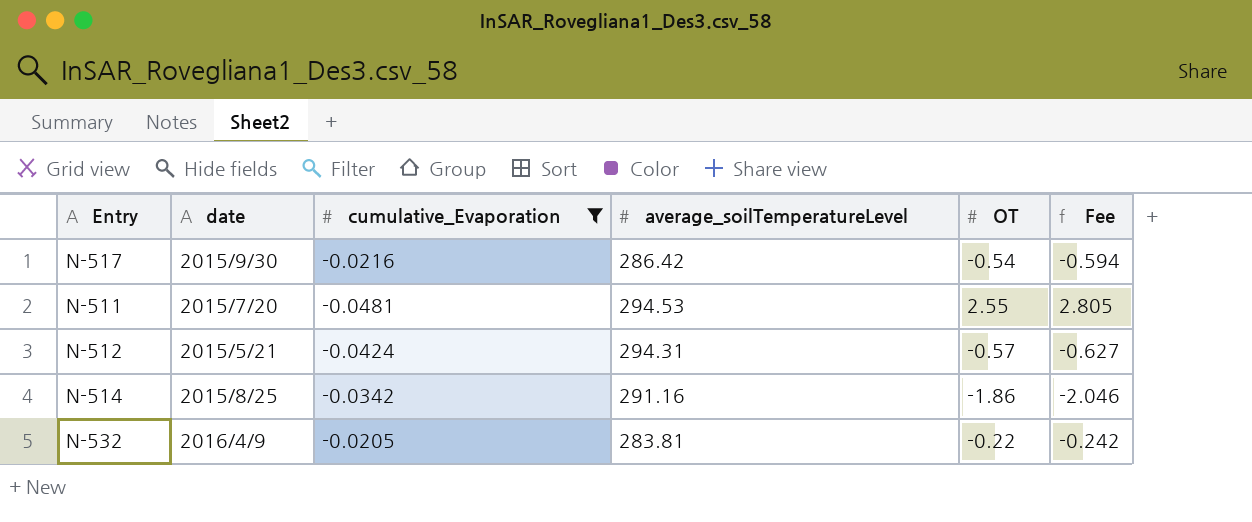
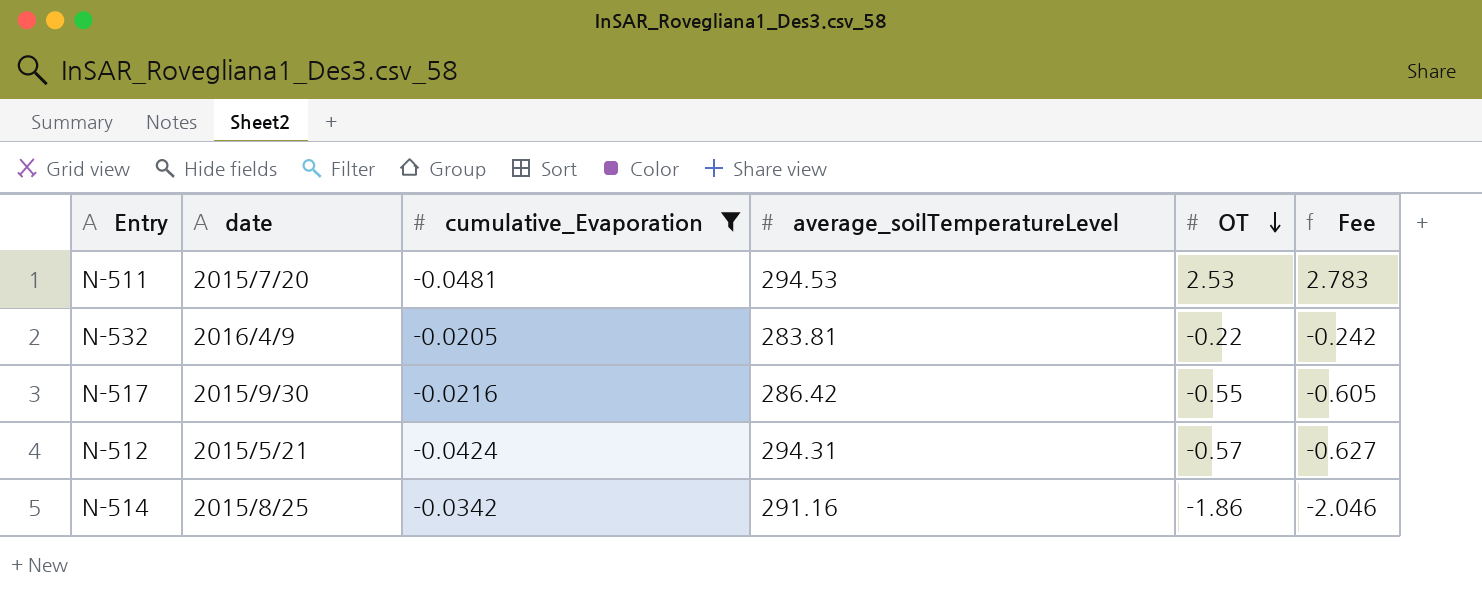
row order: none -> OT descending
N-511 | OT: 2.55 -> 2.53
N-511 | Fee: 2.805 -> 2.783
N-517 | OT: -0.54 -> -0.55
N-517 | Fee: -0.594 -> -0.605

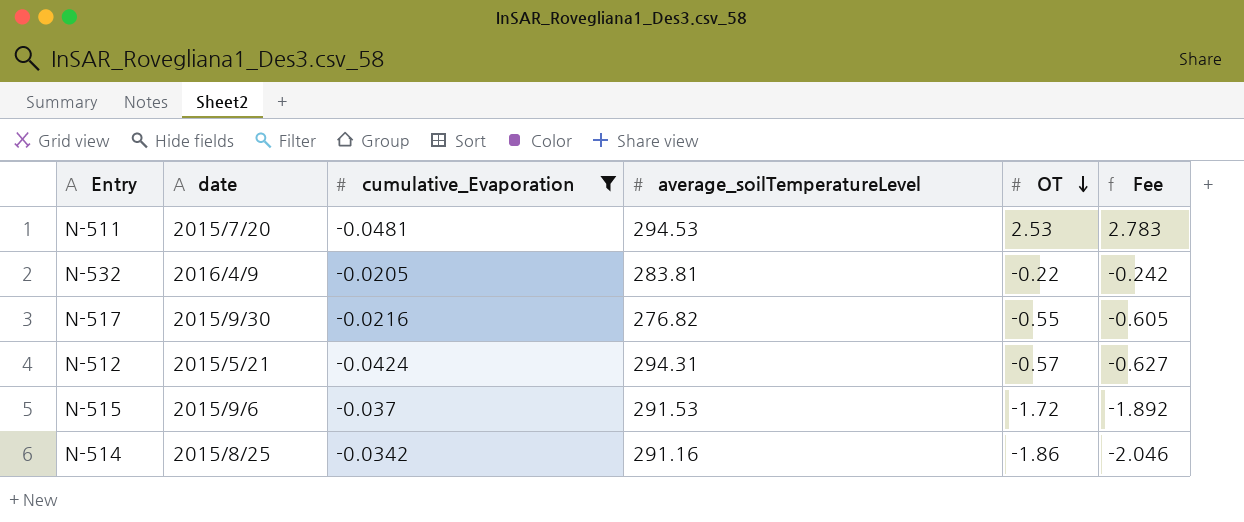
N-517 | average_soilTemperatureLevel: 286.42 -> 276.82
row N-515: none -> 2015/9/6 | -0.037 | 291.53 | -1.72 | -1.892

